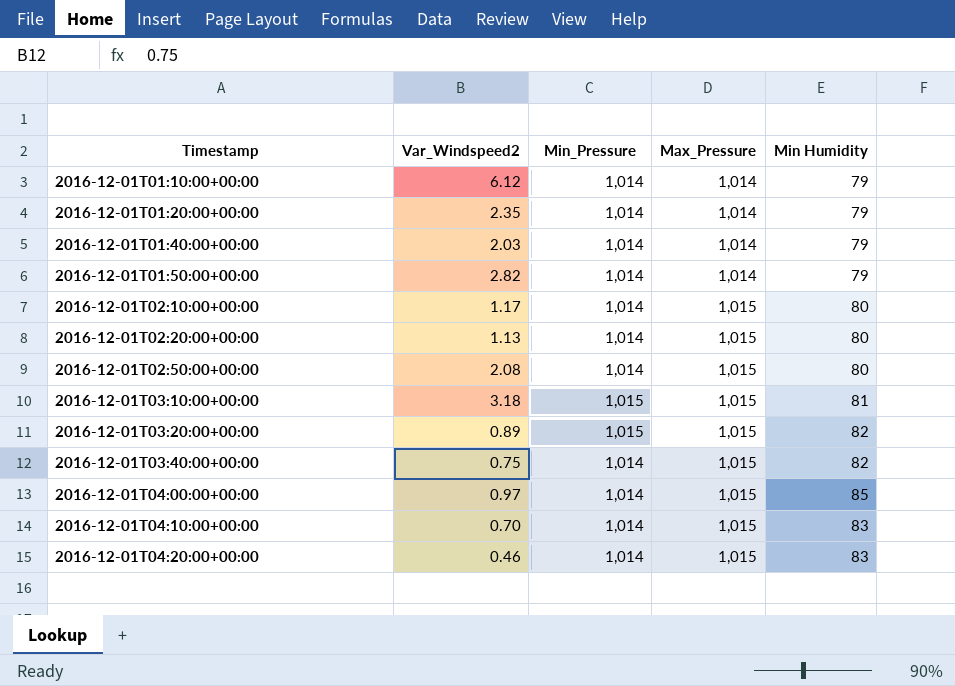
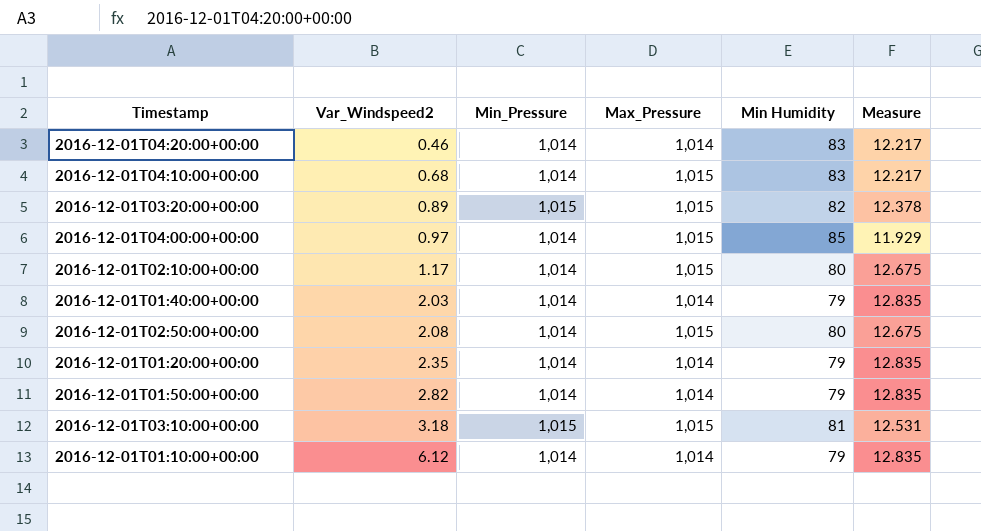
row order: Timestamp ascending -> Var_Windspeed2 ascending
column Measure | formula: none -> [Min_Pressure] / [Min Humidity]
row 2016-12-01T02:20:00+00:00: 1.13 | 1,014 | 1,015 | 80 -> none
row 2016-12-01T03:40:00+00:00: 0.75 | 1,014 | 1,015 | 82 -> none
2016-12-01T04:20:00+00:00 | Max_Pressure: 1,015 -> 1,014
2016-12-01T04:10:00+00:00 | Var_Windspeed2: 0.70 -> 0.68

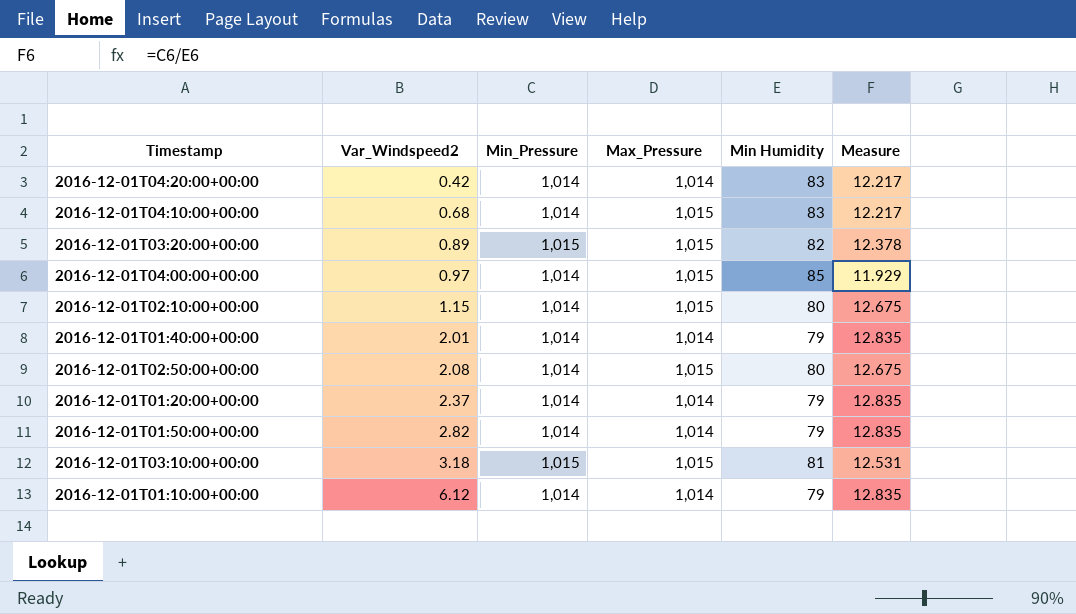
2016-12-01T04:20:00+00:00 | Var_Windspeed2: 0.46 -> 0.42
2016-12-01T02:10:00+00:00 | Var_Windspeed2: 1.17 -> 1.15
2016-12-01T01:40:00+00:00 | Var_Windspeed2: 2.03 -> 2.01
2016-12-01T01:20:00+00:00 | Var_Windspeed2: 2.35 -> 2.37

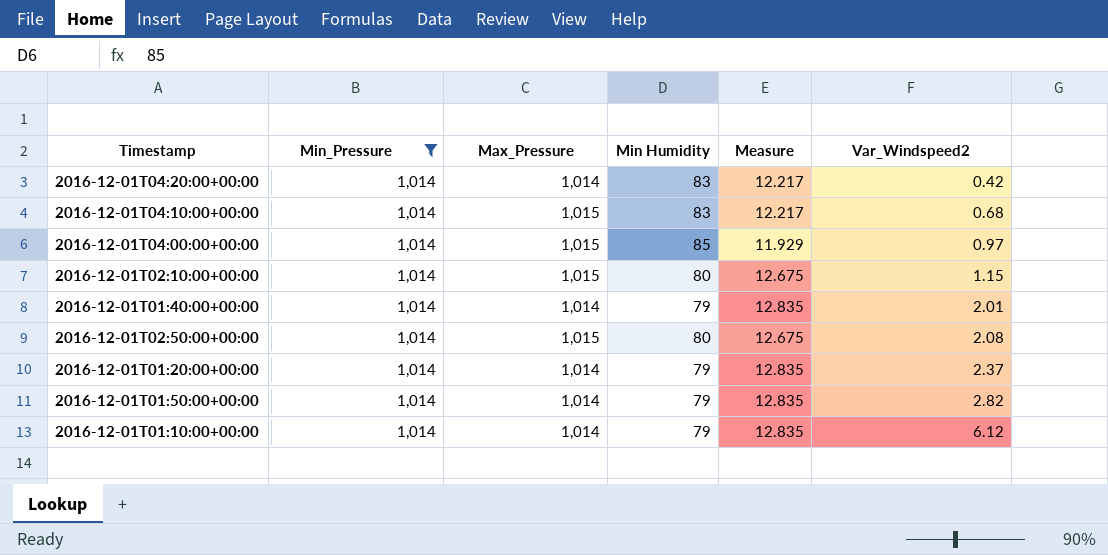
filter: none -> Min_Pressure = 1,014
column Var_Windspeed2 | position: 2 -> 6

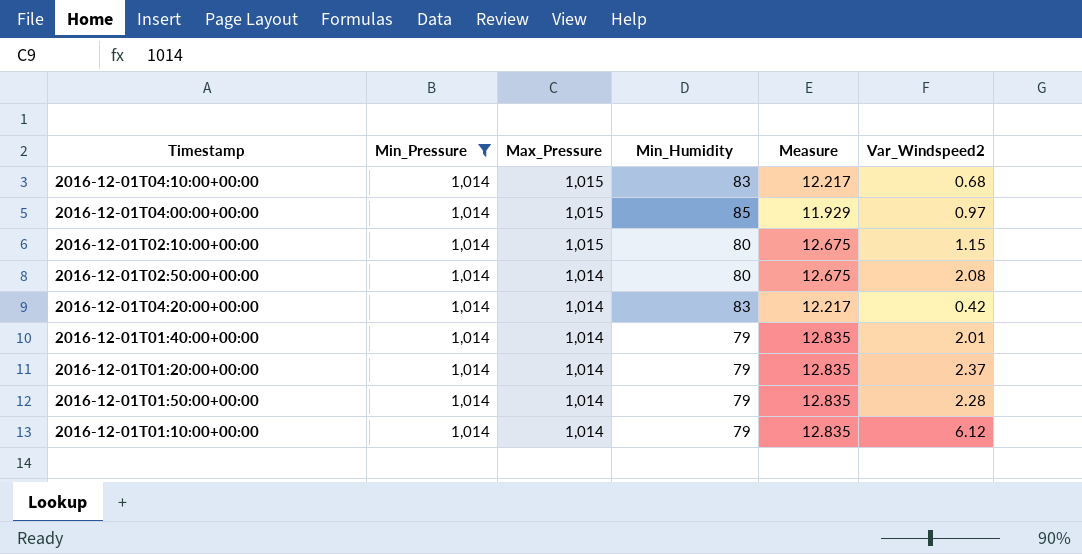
row order: Var_Windspeed2 ascending -> Max_Pressure descending
column name: Min Humidity -> Min_Humidity
2016-12-01T02:50:00+00:00 | Max_Pressure: 1,015 -> 1,014
2016-12-01T01:50:00+00:00 | Var_Windspeed2: 2.82 -> 2.28

